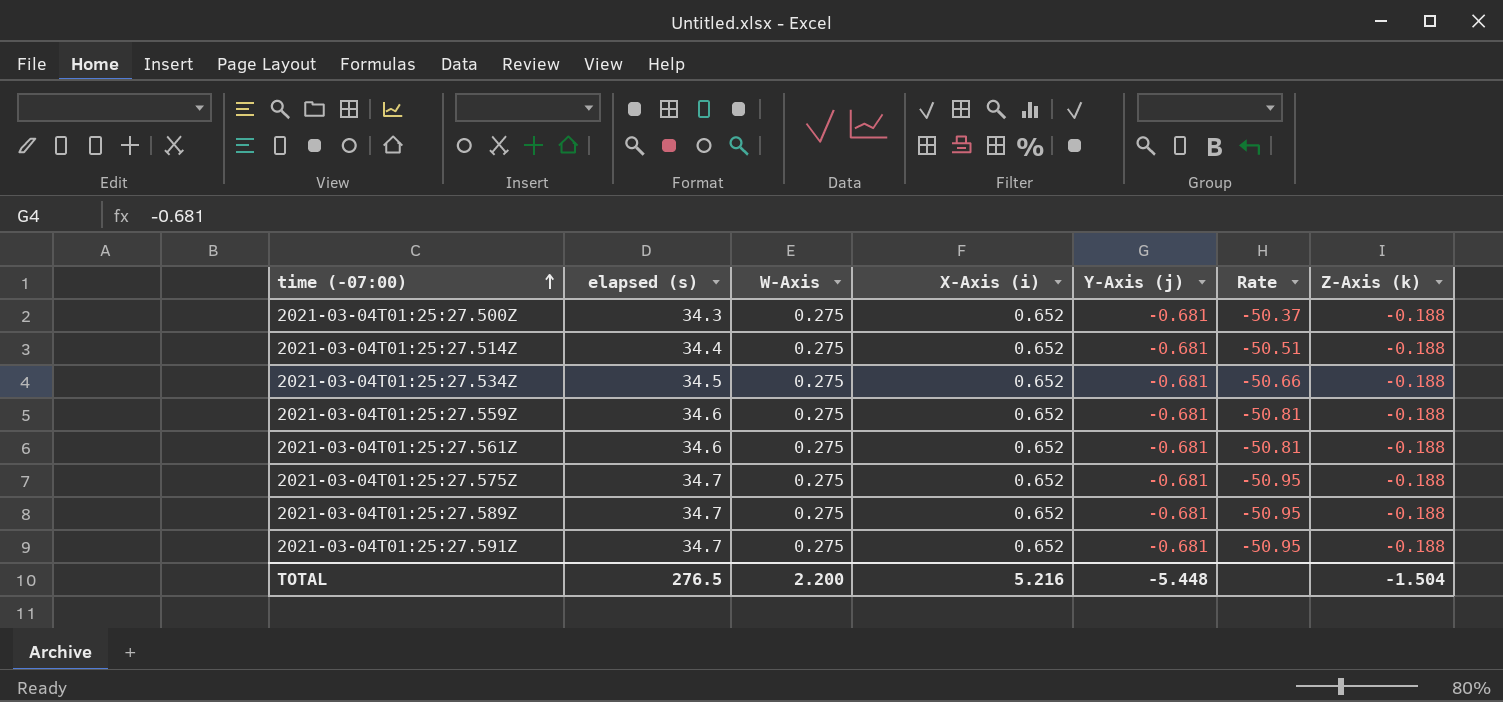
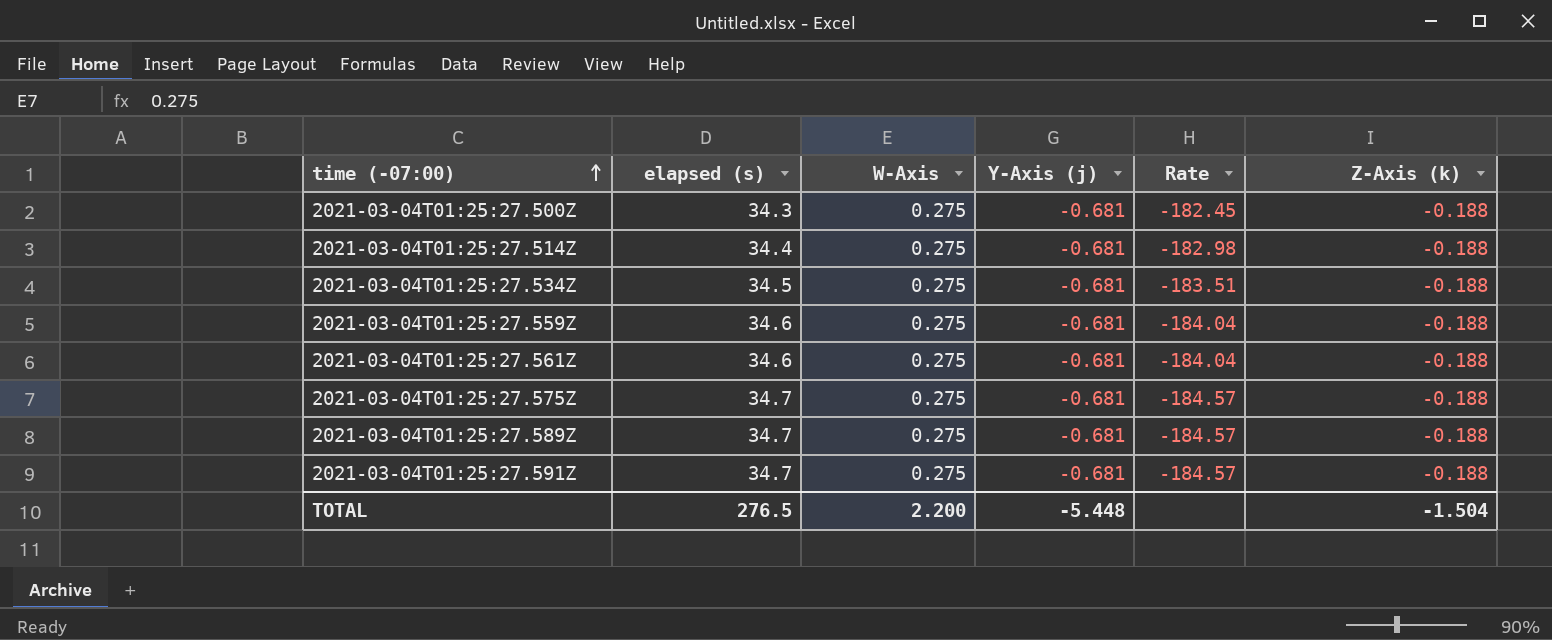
column X-Axis (i) | position: 4 -> none
column Rate | formula: [elapsed (s)] / [Y-Axis (j)] -> [elapsed (s)] / [Z-Axis (k)]

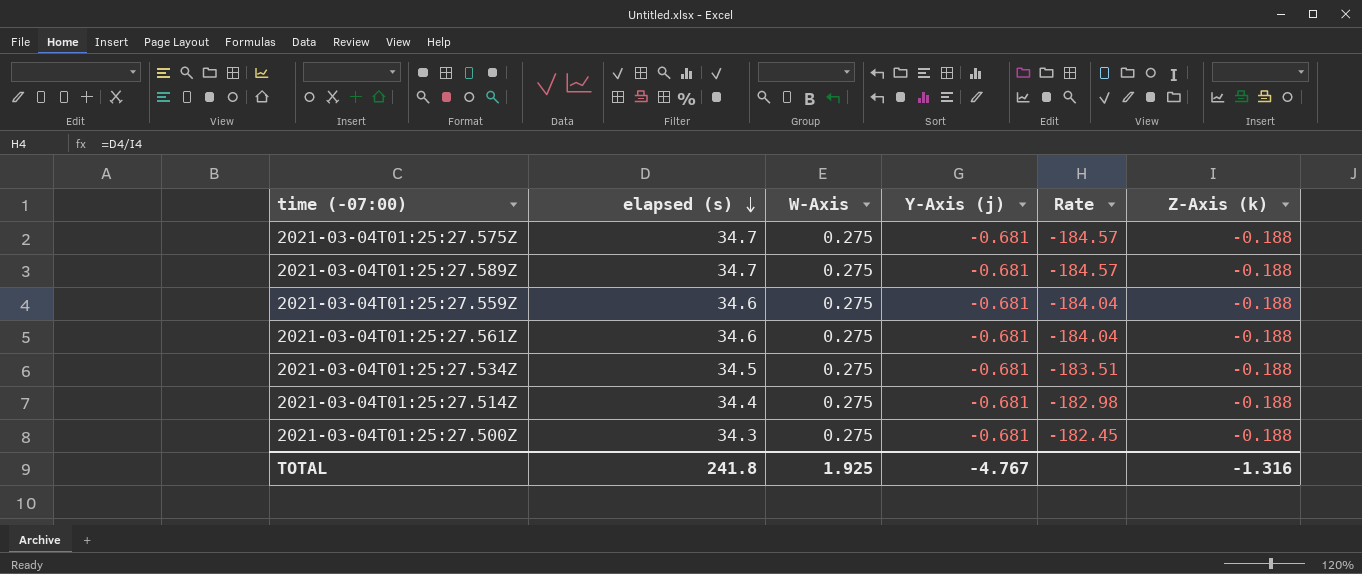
row order: time (-07:00) ascending -> elapsed (s) descending
row 2021-03-04T01:25:27.591Z: 34.7 | 0.275 | -0.681 | -184.57 | -0.188 -> none
TOTAL | elapsed (s): 276.5 -> 241.8
TOTAL | W-Axis: 2.200 -> 1.925
TOTAL | Y-Axis (j): -5.448 -> -4.767
TOTAL | Z-Axis (k): -1.504 -> -1.316

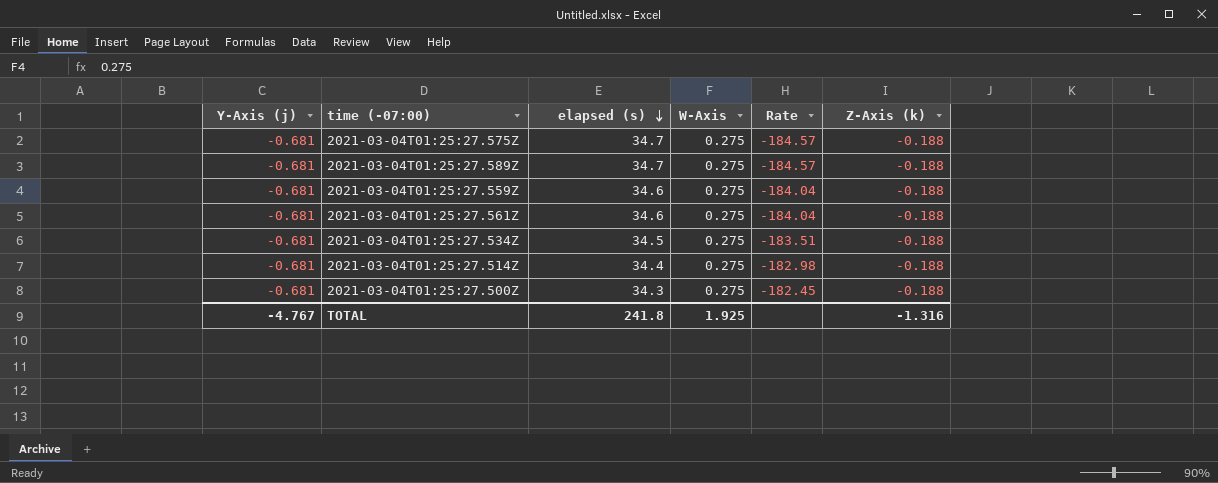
column Y-Axis (j) | position: 4 -> 1

